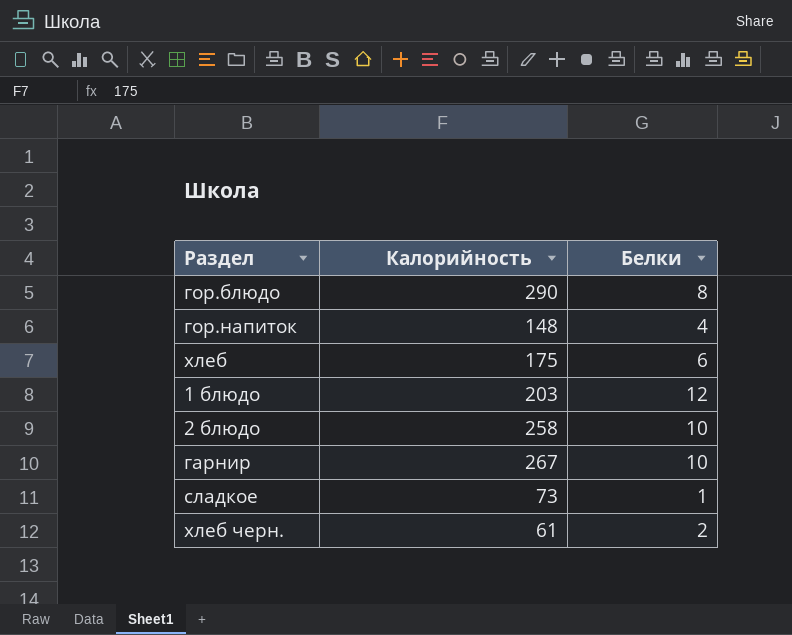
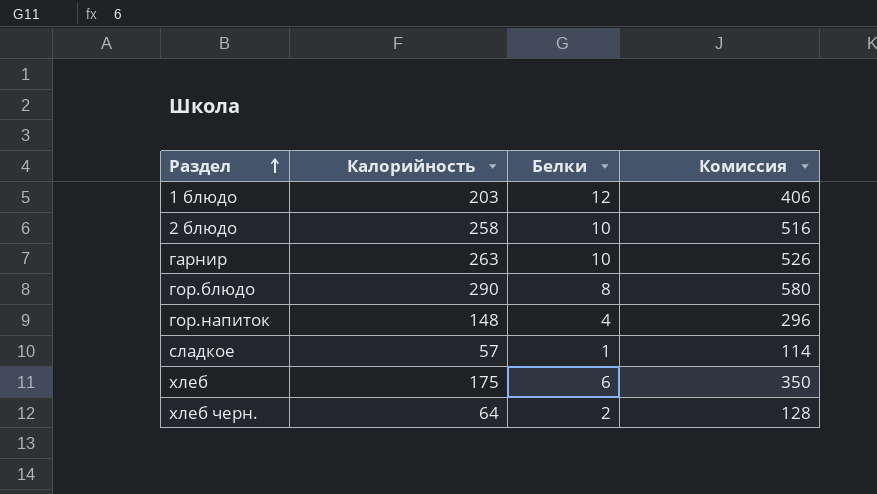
row order: none -> Раздел ascending
column Комиссия | formula: none -> [Калорийность] * 2
гарнир | Калорийность: 267 -> 263
сладкое | Калорийность: 73 -> 57
хлеб черн. | Калорийность: 61 -> 64

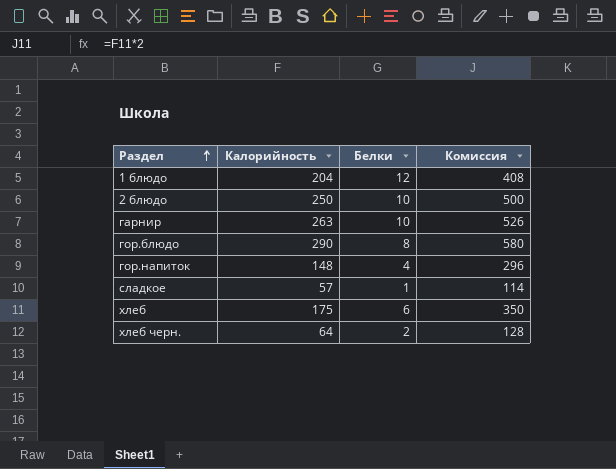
1 блюдо | Калорийность: 203 -> 204
1 блюдо | Комиссия: 406 -> 408
2 блюдо | Калорийность: 258 -> 250
2 блюдо | Комиссия: 516 -> 500

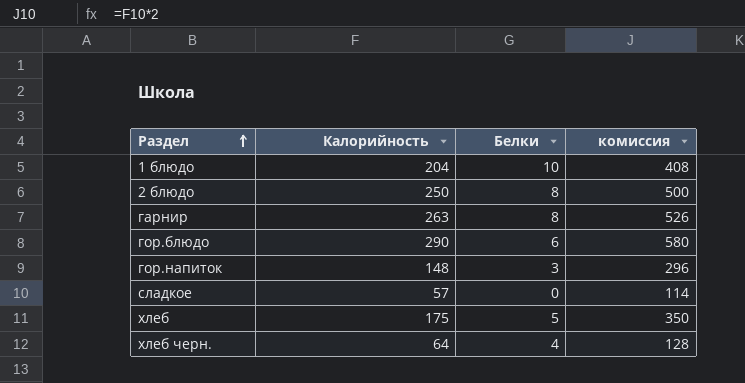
column name: Комиссия -> комиссия
1 блюдо | Белки: 12 -> 10
2 блюдо | Белки: 10 -> 8
гарнир | Белки: 10 -> 8
гор.блюдо | Белки: 8 -> 6
гор.напиток | Белки: 4 -> 3
сладкое | Белки: 1 -> 0
хлеб | Белки: 6 -> 5
хлеб черн. | Белки: 2 -> 4

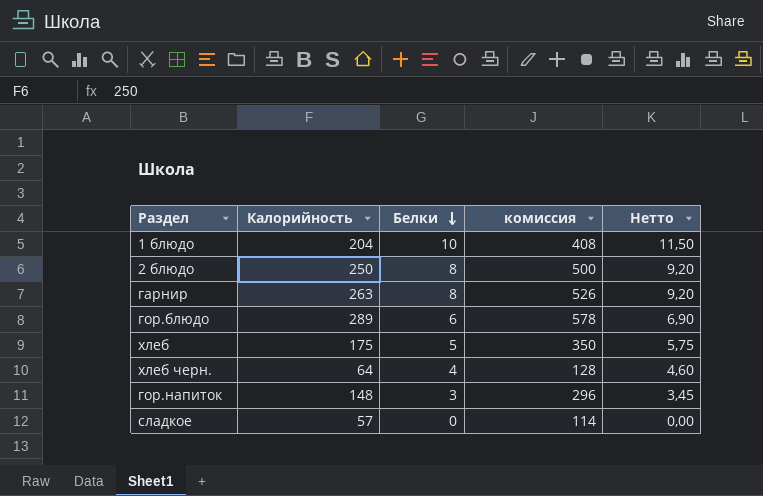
row order: Раздел ascending -> Белки descending
column Нетто | formula: none -> [Белки] * 1,15
гор.блюдо | Калорийность: 290 -> 289
гор.блюдо | комиссия: 580 -> 578

